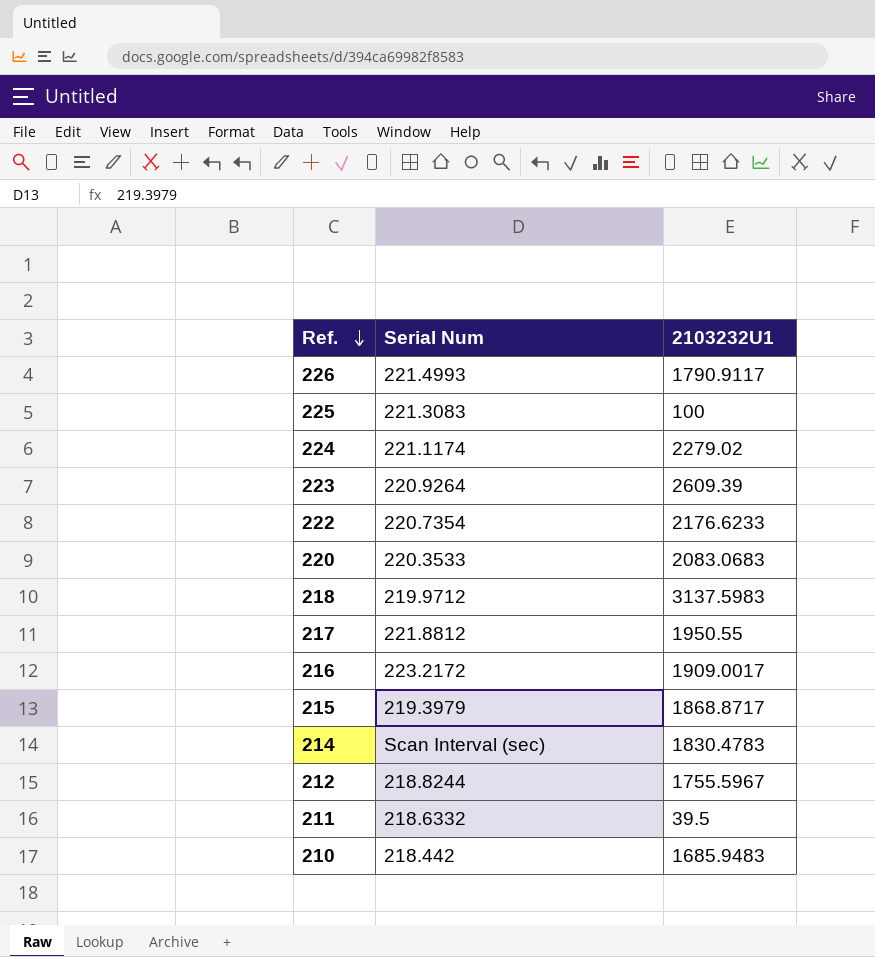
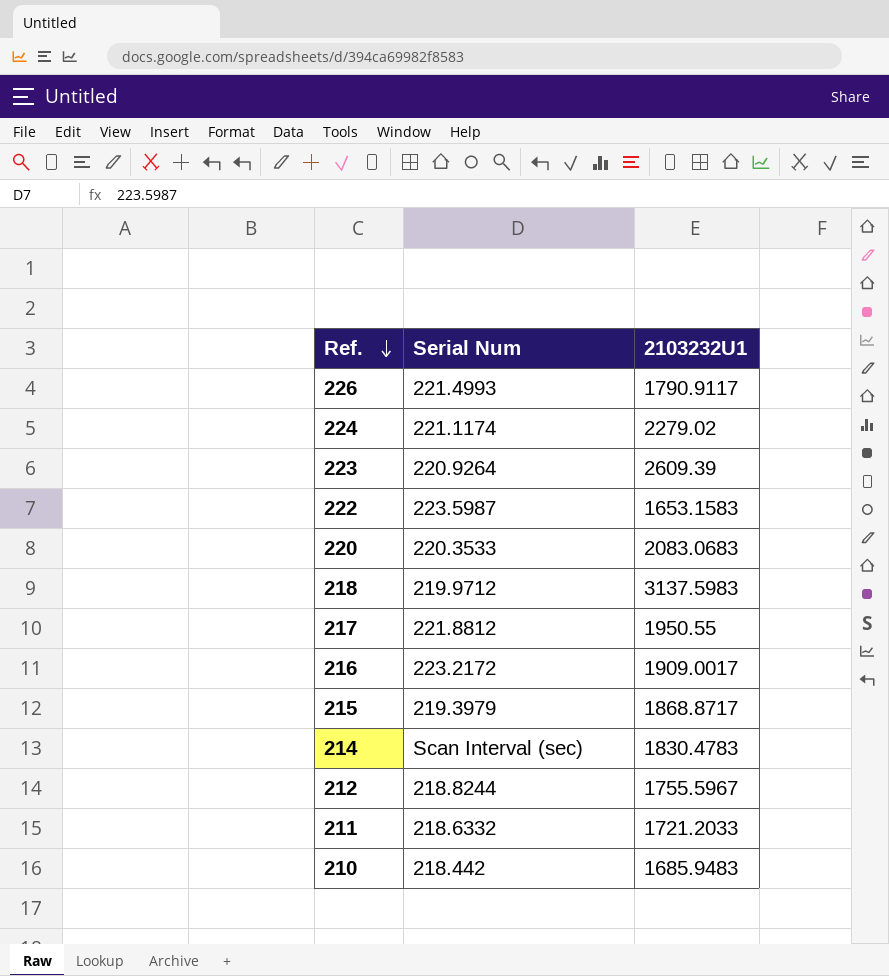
row 225: 221.3083 | 100 -> none
222 | Serial Num: 220.7354 -> 223.5987
222 | 2103232U1: 2176.6233 -> 1653.1583
211 | 2103232U1: 39.5 -> 1721.2033

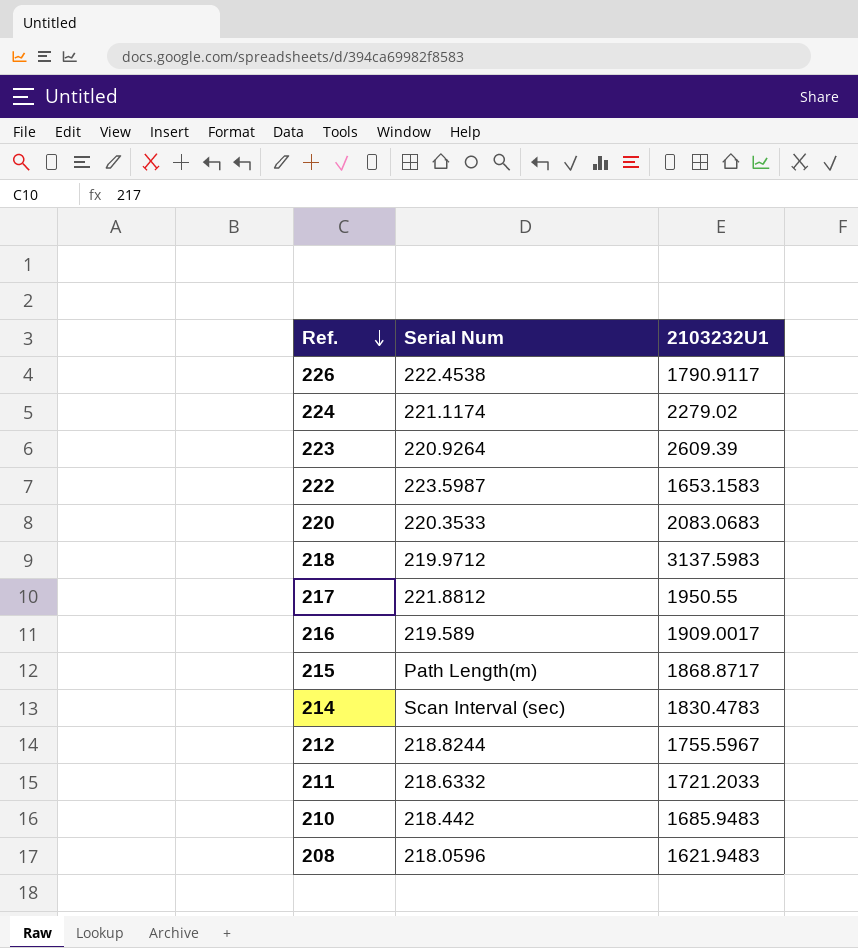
226 | Serial Num: 221.4993 -> 222.4538
216 | Serial Num: 223.2172 -> 219.589
215 | Serial Num: 219.3979 -> Path Length(m)
row 208: none -> 218.0596 | 1621.9483

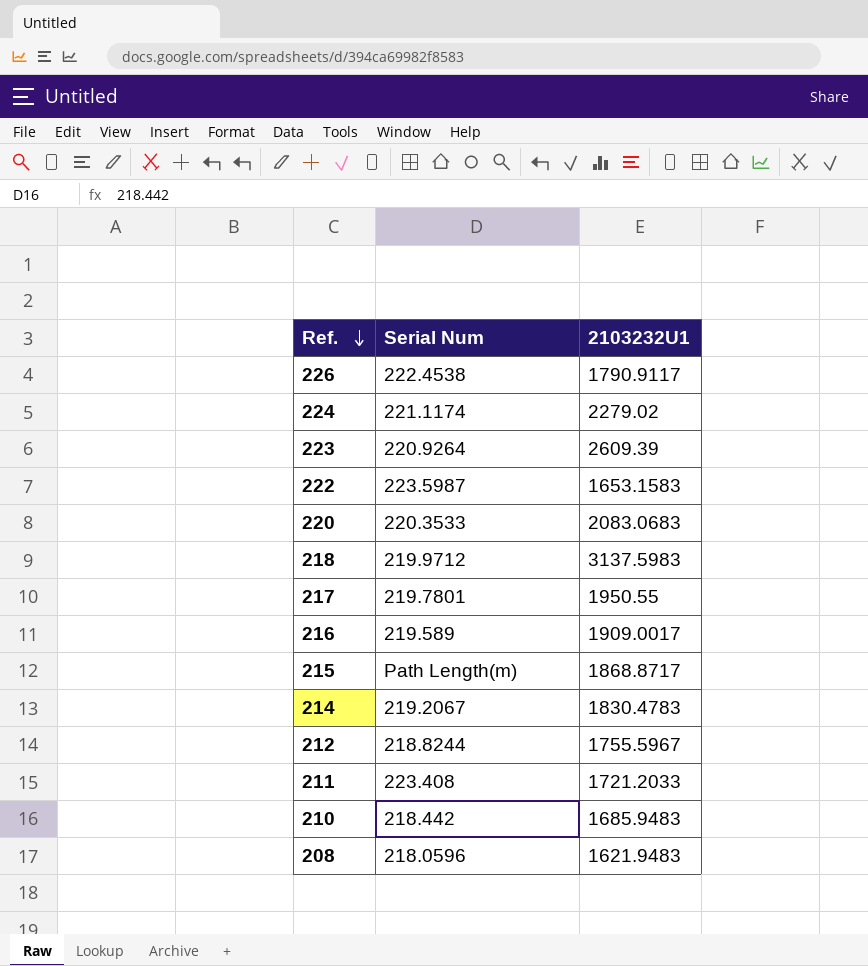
217 | Serial Num: 221.8812 -> 219.7801
214 | Serial Num: Scan Interval (sec) -> 219.2067
211 | Serial Num: 218.6332 -> 223.408

